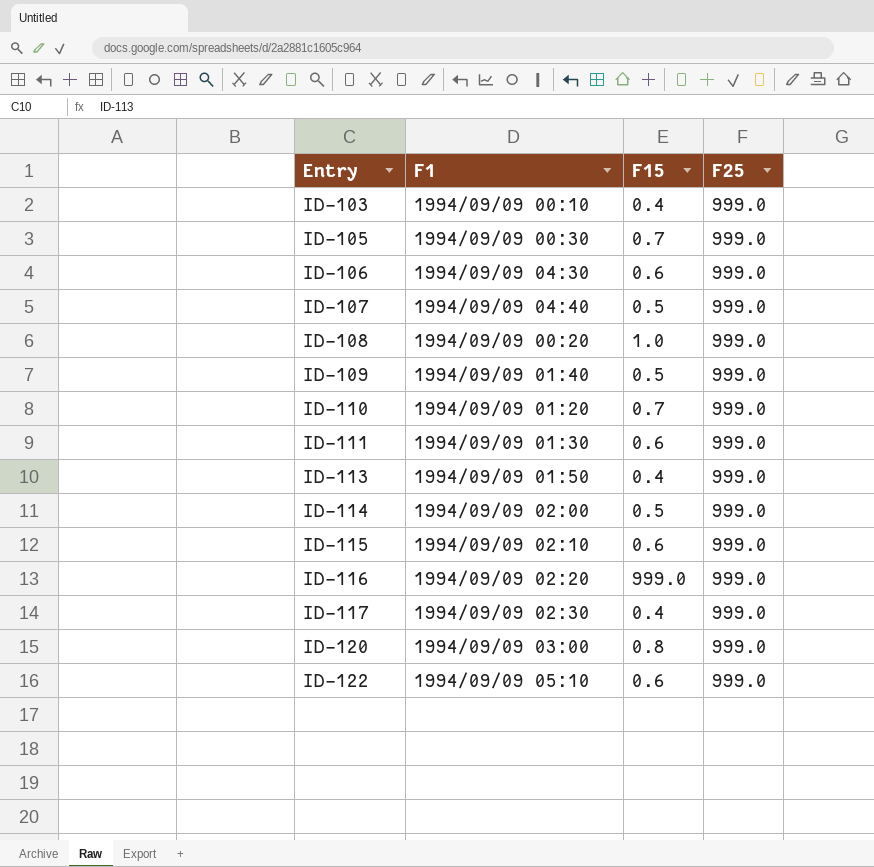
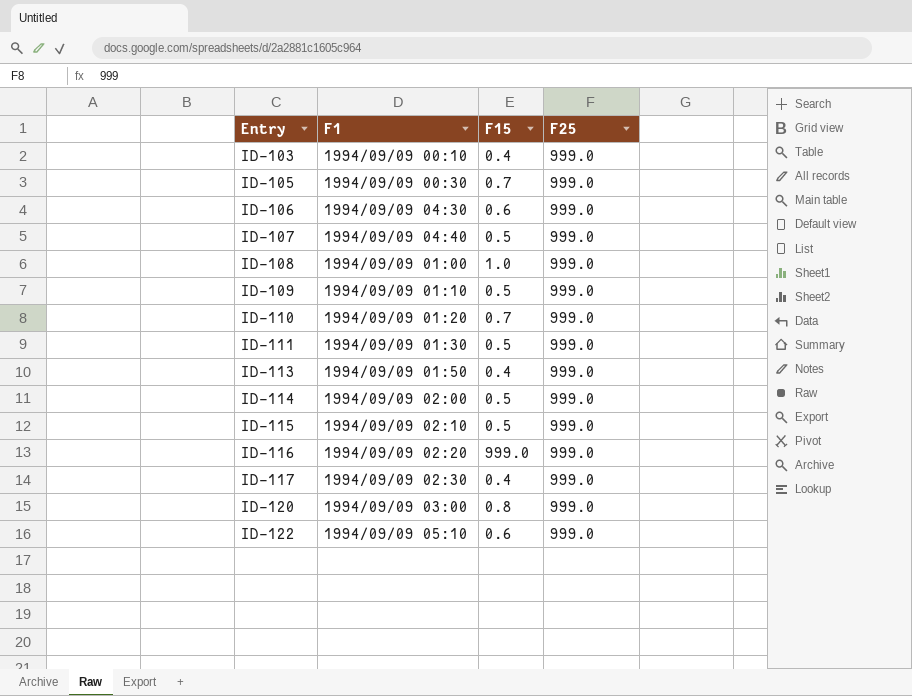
ID-108 | F1: 1994/09/09 00:20 -> 1994/09/09 01:00
ID-109 | F1: 1994/09/09 01:40 -> 1994/09/09 01:10
ID-111 | F15: 0.6 -> 0.5
ID-115 | F15: 0.6 -> 0.5

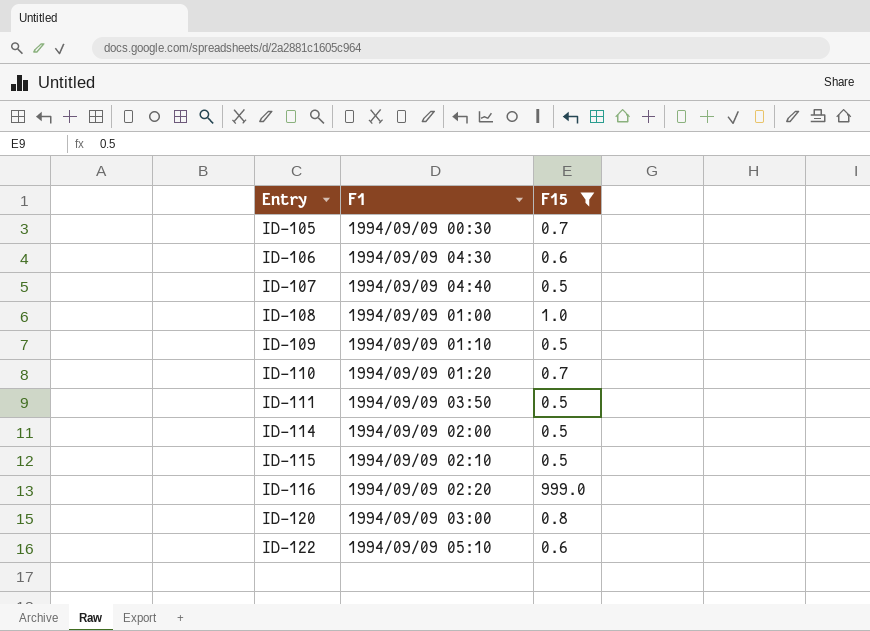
filter: none -> F15 != 0.4
column F25 | position: 4 -> none
ID-111 | F1: 1994/09/09 01:30 -> 1994/09/09 03:50

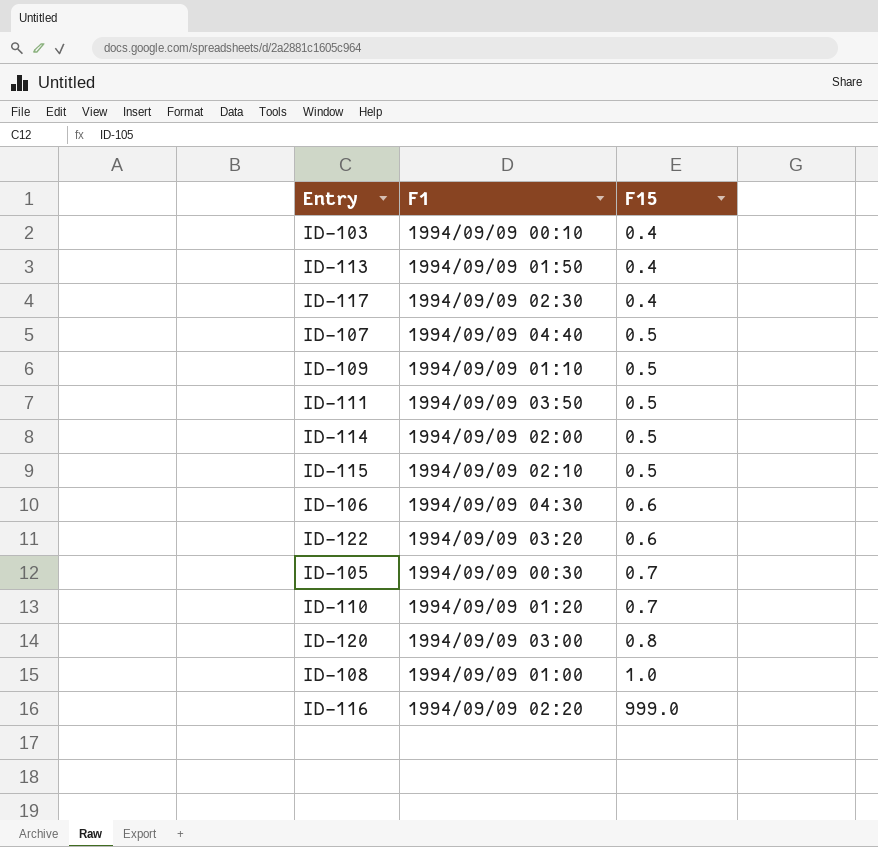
filter: F15 != 0.4 -> none
row order: Entry ascending -> F15 ascending
ID-122 | F1: 1994/09/09 05:10 -> 1994/09/09 03:20

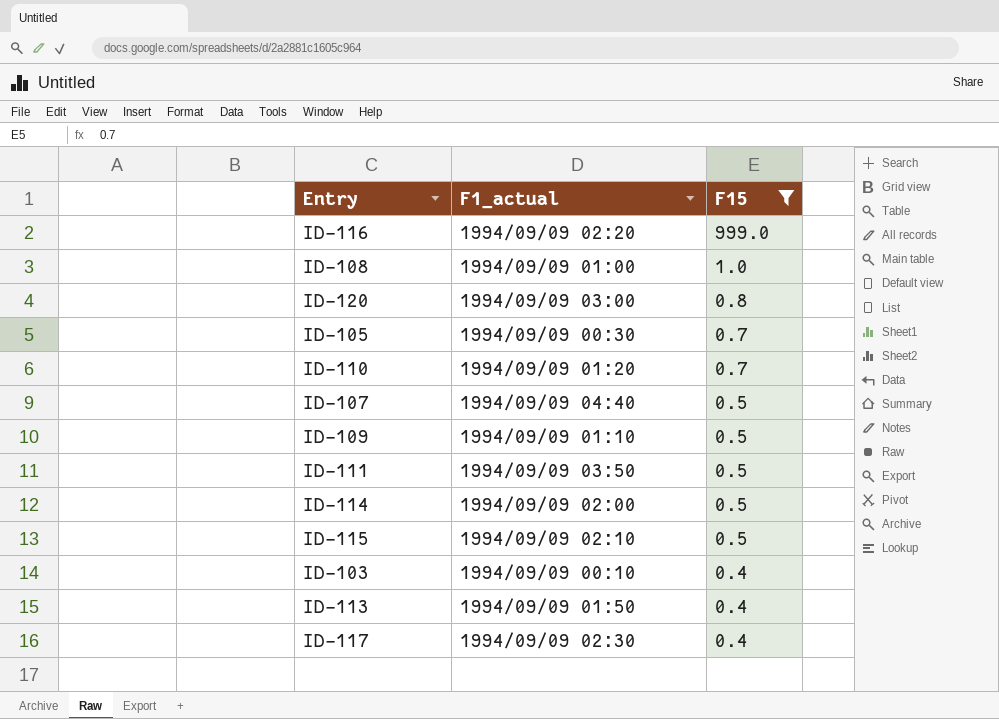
filter: none -> F15 != 0.6
row order: F15 ascending -> F15 descending
column name: F1 -> F1_actual

